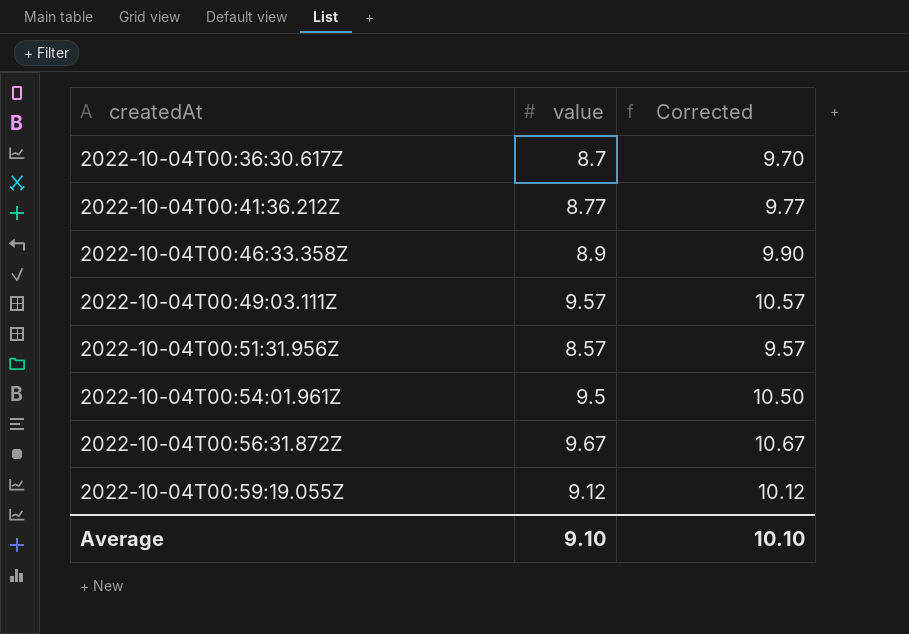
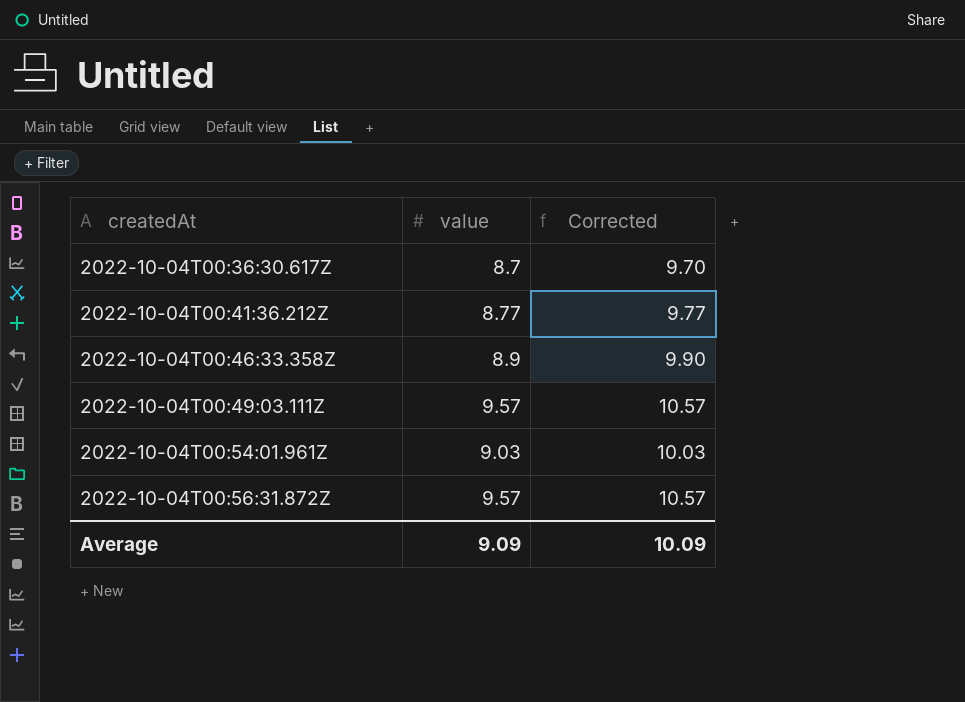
row 2022-10-04T00:51:31.956Z: 8.57 | 9.57 -> none
row 2022-10-04T00:59:19.055Z: 9.12 | 10.12 -> none
2022-10-04T00:54:01.961Z | value: 9.5 -> 9.03
2022-10-04T00:54:01.961Z | Corrected: 10.50 -> 10.03
2022-10-04T00:56:31.872Z | value: 9.67 -> 9.57
2022-10-04T00:56:31.872Z | Corrected: 10.67 -> 10.57
Average | value: 9.10 -> 9.09
Average | Corrected: 10.10 -> 10.09

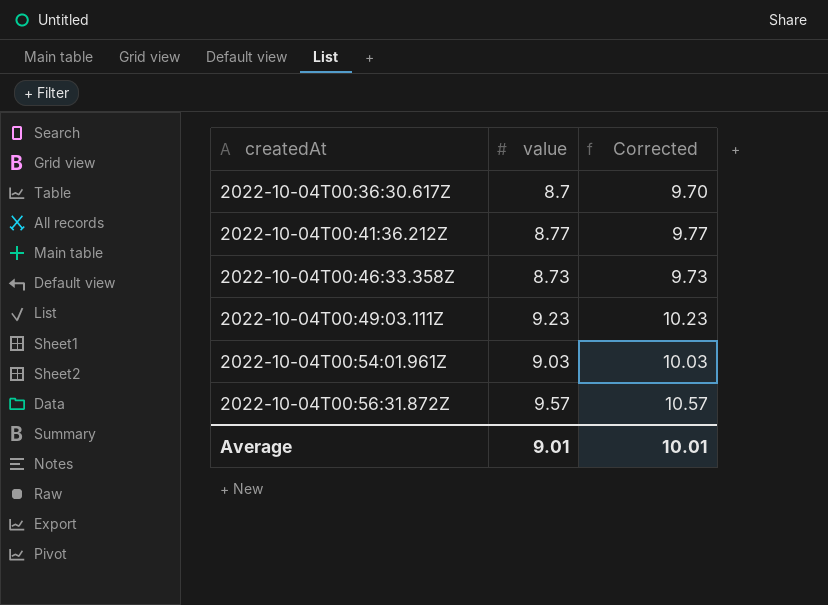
2022-10-04T00:46:33.358Z | value: 8.9 -> 8.73
2022-10-04T00:46:33.358Z | Corrected: 9.90 -> 9.73
2022-10-04T00:49:03.111Z | value: 9.57 -> 9.23
2022-10-04T00:49:03.111Z | Corrected: 10.57 -> 10.23
Average | value: 9.09 -> 9.01
Average | Corrected: 10.09 -> 10.01

